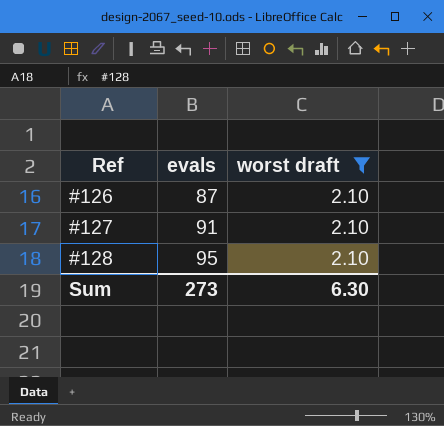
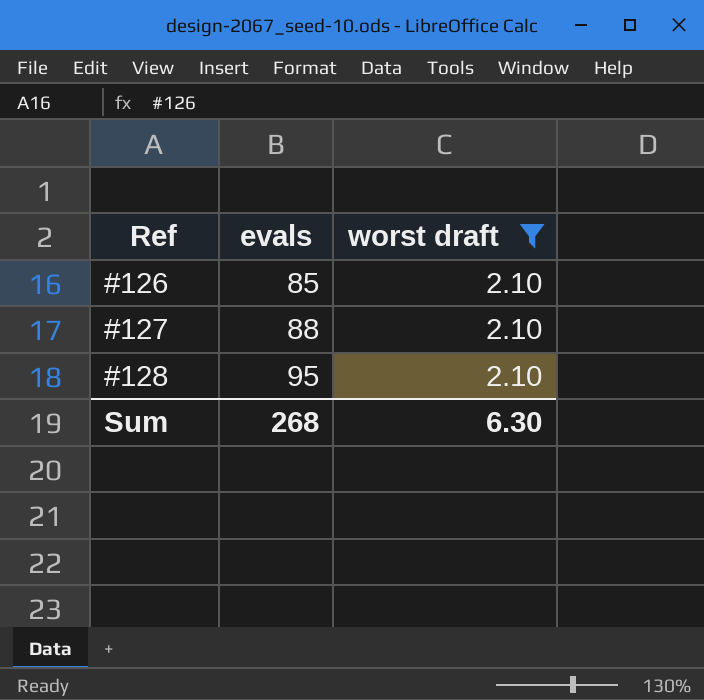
#126 | evals: 87 -> 85
#127 | evals: 91 -> 88
Sum | evals: 273 -> 268

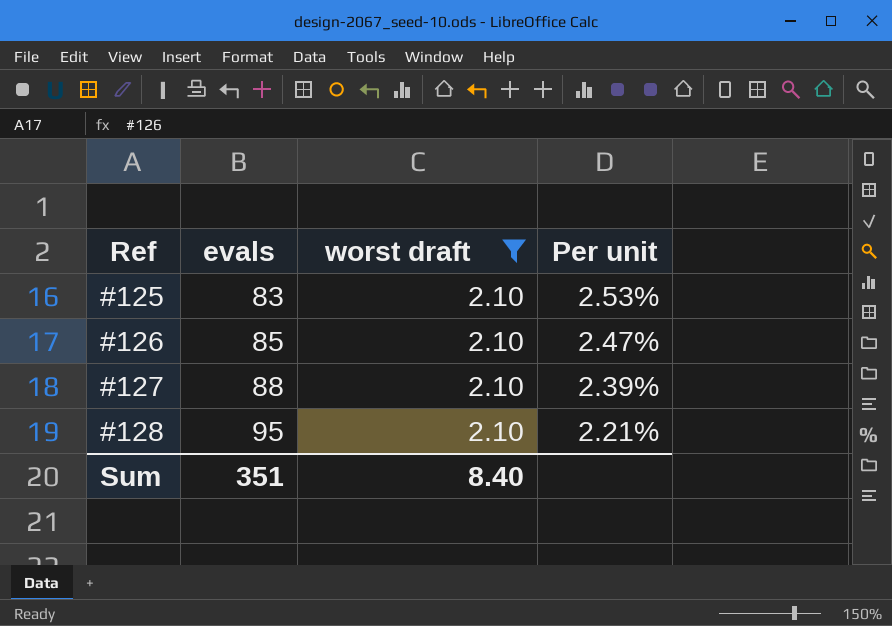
column Per unit | formula: none -> [worst draft] / [evals]
row #125: none -> 83 | 2.10 | 2.53%
Sum | evals: 268 -> 351
Sum | worst draft: 6.30 -> 8.40

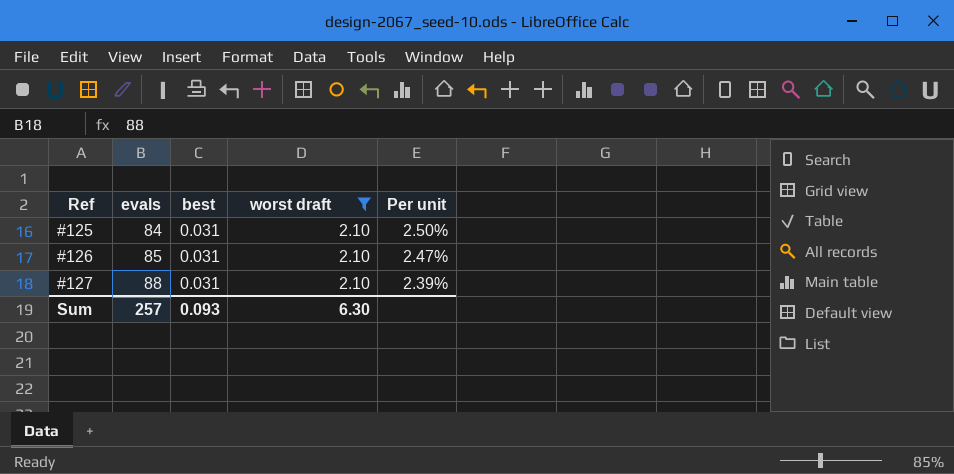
column best | position: none -> 3
row #128: 95 | 2.10 | 2.21% -> none
#125 | evals: 83 -> 84
#125 | Per unit: 2.53% -> 2.50%
Sum | evals: 351 -> 257
Sum | worst draft: 8.40 -> 6.30

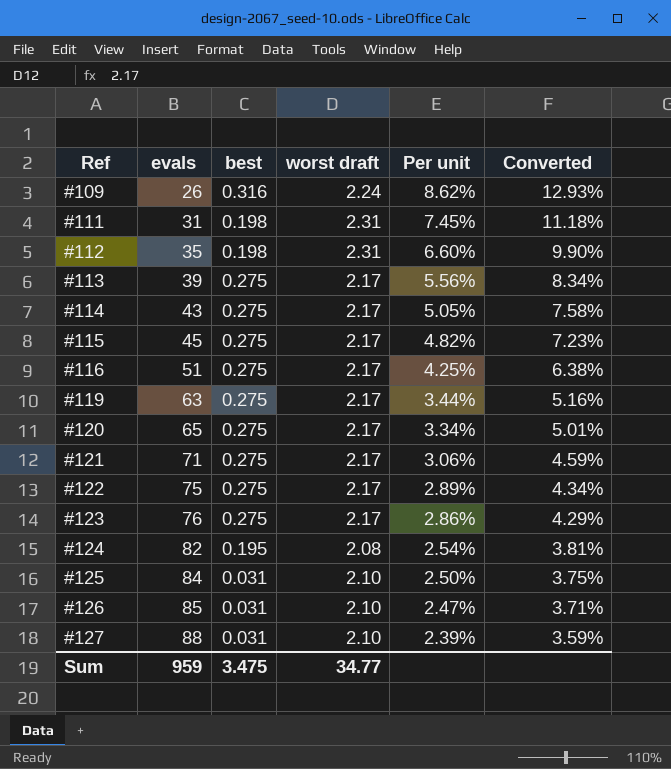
filter: worst draft = 2.10 -> none
column Converted | formula: none -> [Per unit] * 1.5
Sum | evals: 257 -> 959
Sum | best: 0.093 -> 3.475
Sum | worst draft: 6.30 -> 34.77

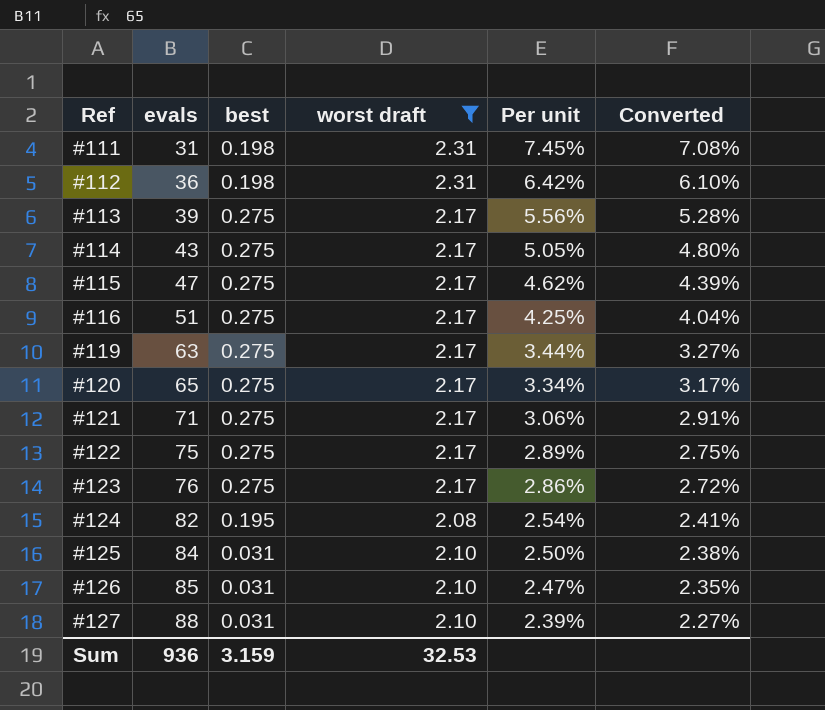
filter: none -> worst draft != 2.24
column Converted | formula: [Per unit] * 1.5 -> [Per unit] * 0.95
#112 | evals: 35 -> 36
#112 | Per unit: 6.60% -> 6.42%
#115 | evals: 45 -> 47
#115 | Per unit: 4.82% -> 4.62%
Sum | evals: 959 -> 936
Sum | best: 3.475 -> 3.159
Sum | worst draft: 34.77 -> 32.53

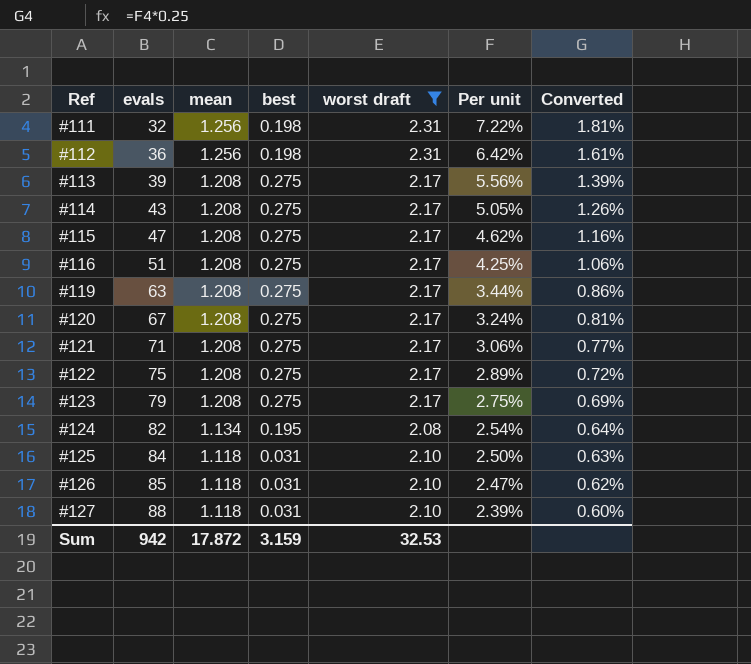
column mean | position: none -> 3
column Converted | formula: [Per unit] * 0.95 -> [Per unit] * 0.25
#111 | evals: 31 -> 32
#111 | Per unit: 7.45% -> 7.22%
#120 | evals: 65 -> 67
#120 | Per unit: 3.34% -> 3.24%
#123 | evals: 76 -> 79
#123 | Per unit: 2.86% -> 2.75%
Sum | evals: 936 -> 942

